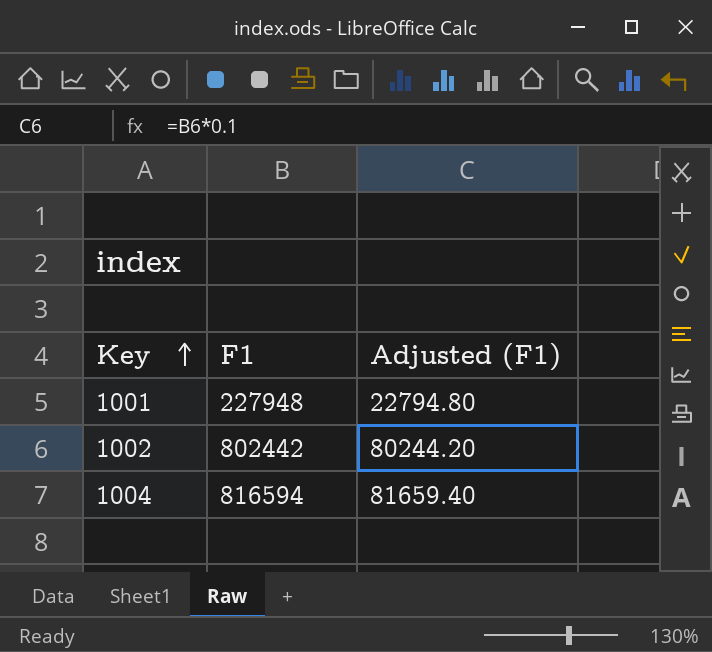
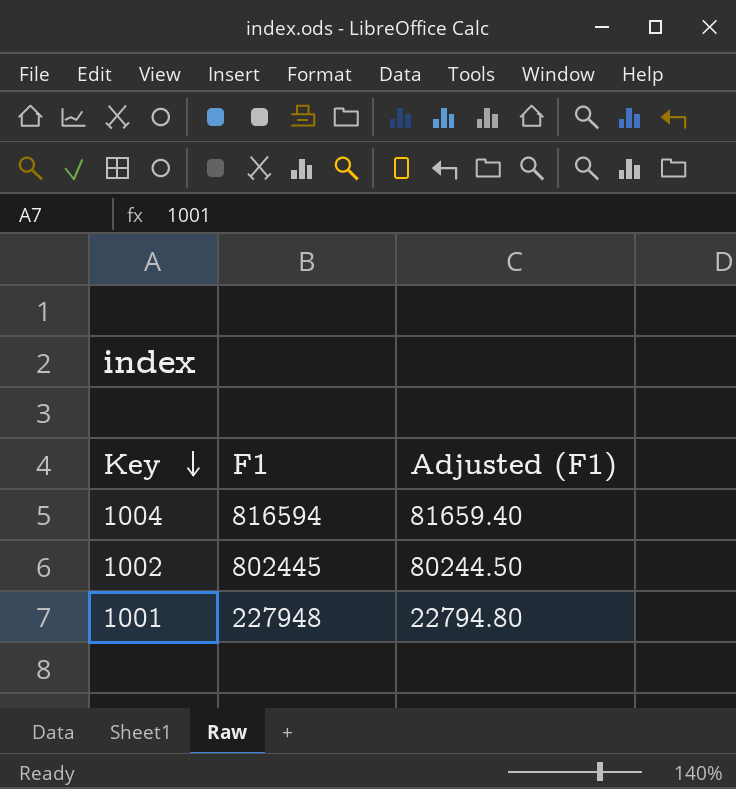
row order: Key ascending -> Key descending
1002 | F1: 802442 -> 802445
1002 | Adjusted (F1): 80244.20 -> 80244.50

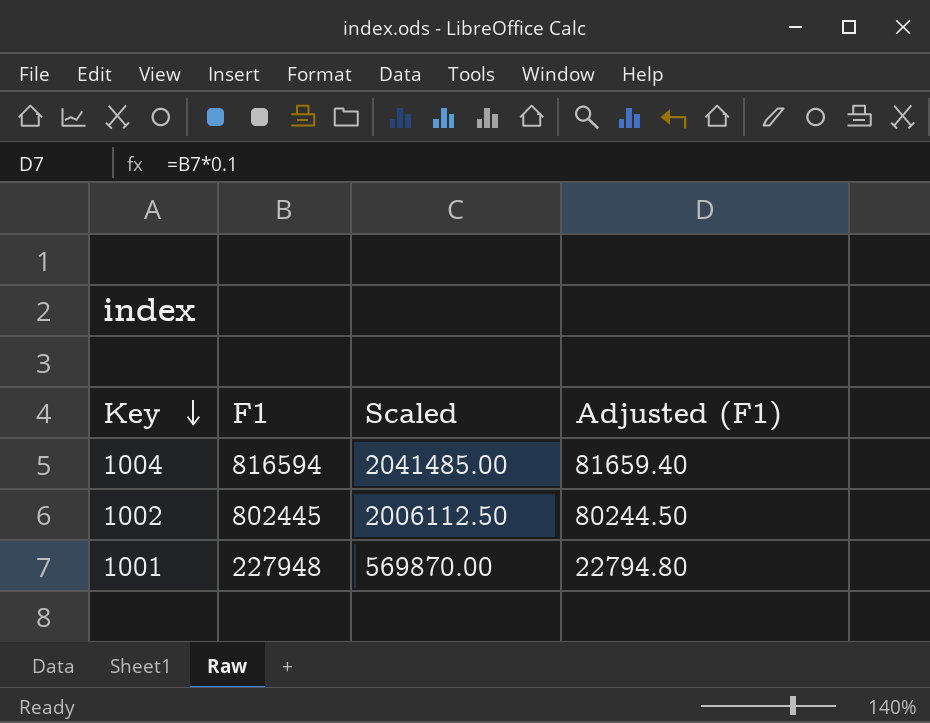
column Scaled | formula: none -> [F1] * 2.5

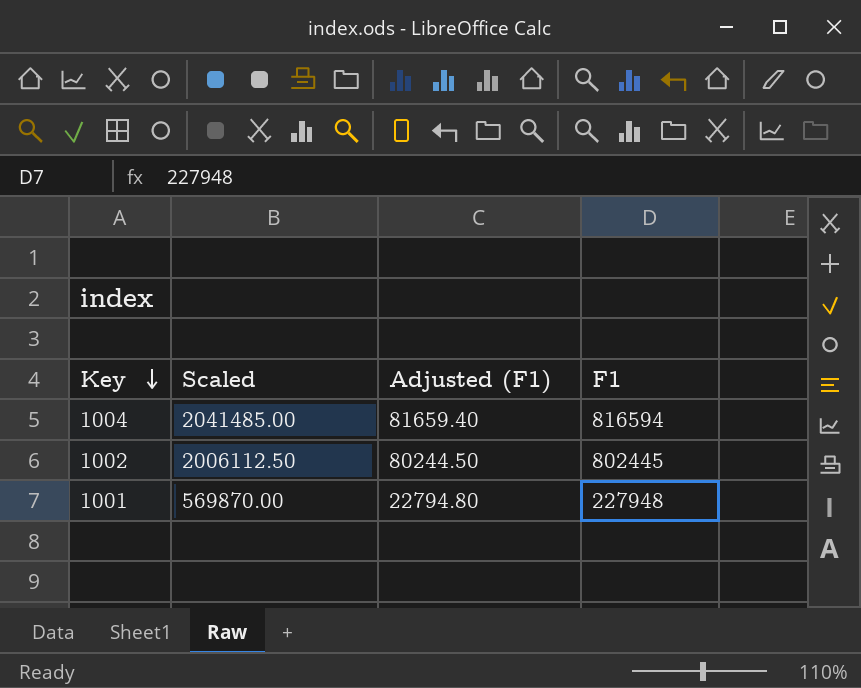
column F1 | position: 2 -> 4

